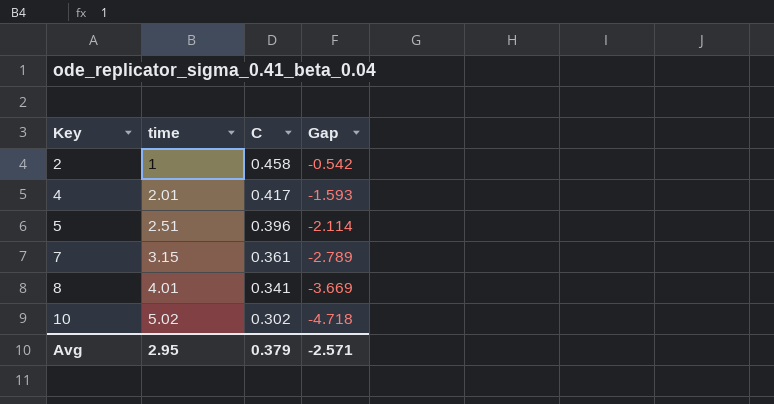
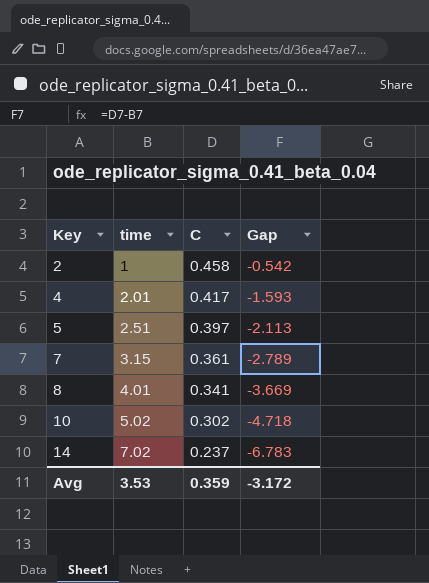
5 | C: 0.396 -> 0.397
5 | Gap: -2.114 -> -2.113
row 14: none -> 7.02 | 0.237 | -6.783
Avg | time: 2.95 -> 3.53
Avg | C: 0.379 -> 0.359
Avg | Gap: -2.571 -> -3.172

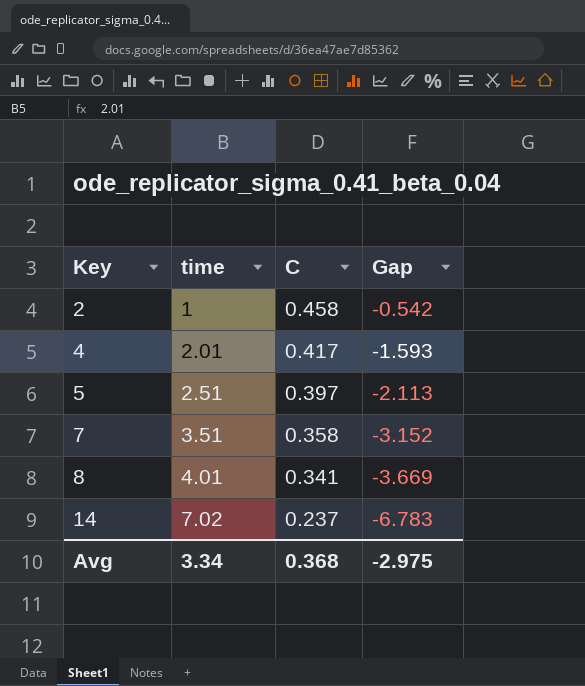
row 10: 5.02 | 0.302 | -4.718 -> none
7 | time: 3.15 -> 3.51
7 | C: 0.361 -> 0.358
7 | Gap: -2.789 -> -3.152
Avg | time: 3.53 -> 3.34
Avg | C: 0.359 -> 0.368
Avg | Gap: -3.172 -> -2.975

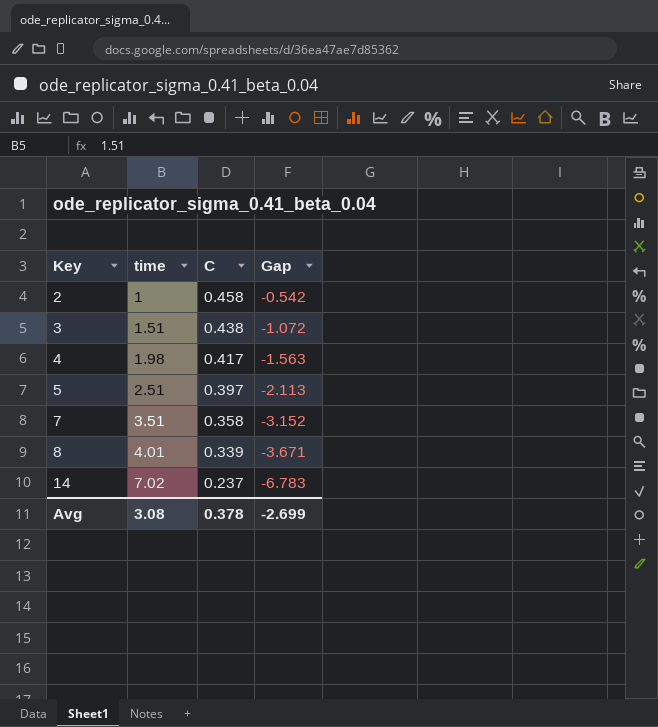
row 3: none -> 1.51 | 0.438 | -1.072
4 | time: 2.01 -> 1.98
4 | Gap: -1.593 -> -1.563
8 | C: 0.341 -> 0.339
8 | Gap: -3.669 -> -3.671
Avg | time: 3.34 -> 3.08
Avg | C: 0.368 -> 0.378
Avg | Gap: -2.975 -> -2.699

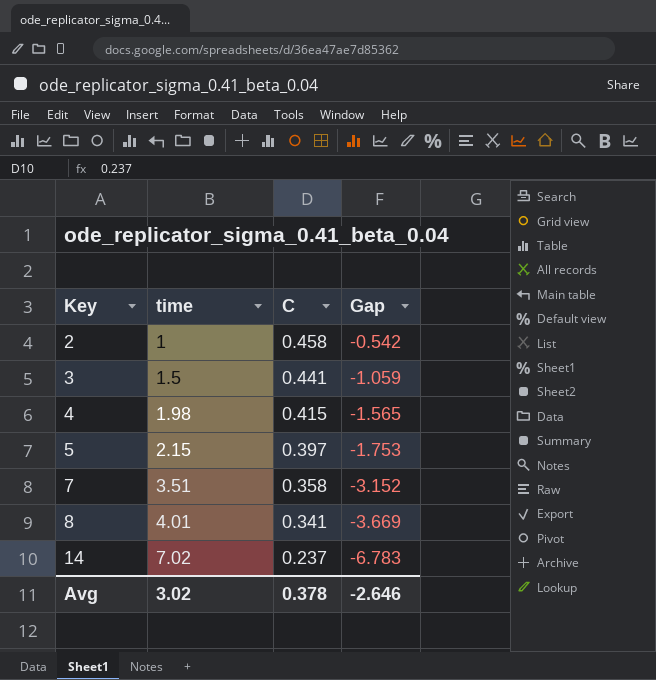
3 | time: 1.51 -> 1.5
3 | C: 0.438 -> 0.441
3 | Gap: -1.072 -> -1.059
4 | C: 0.417 -> 0.415
4 | Gap: -1.563 -> -1.565
5 | time: 2.51 -> 2.15
5 | Gap: -2.113 -> -1.753
8 | C: 0.339 -> 0.341
8 | Gap: -3.671 -> -3.669
Avg | time: 3.08 -> 3.02
Avg | Gap: -2.699 -> -2.646

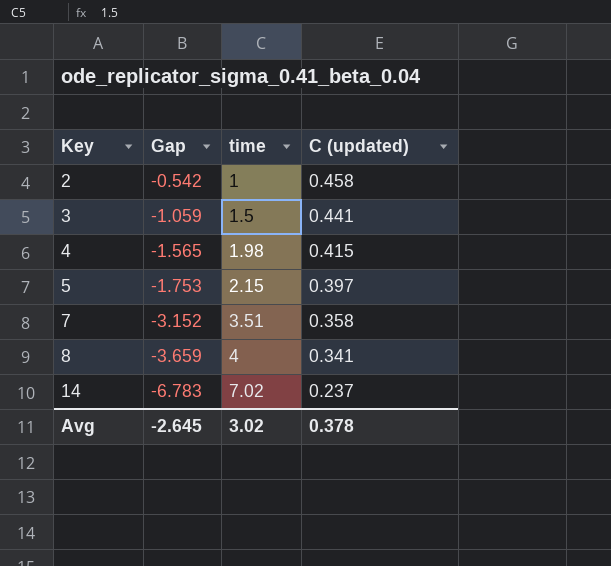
column Gap | position: 4 -> 2
column name: C -> C (updated)
8 | Gap: -3.669 -> -3.659
8 | time: 4.01 -> 4
Avg | Gap: -2.646 -> -2.645

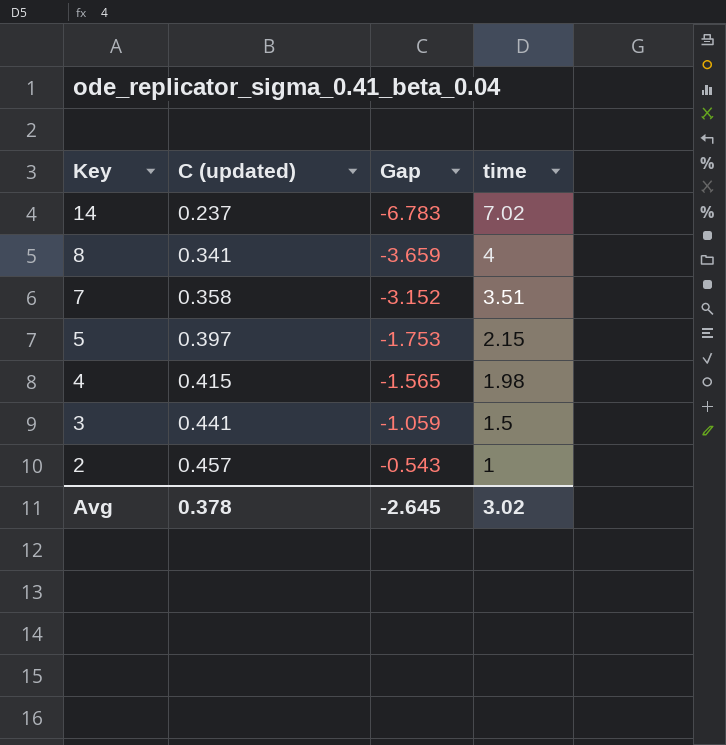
row order: Key ascending -> Key descending
column C (updated) | position: 4 -> 2
2 | C (updated): 0.458 -> 0.457
2 | Gap: -0.542 -> -0.543

